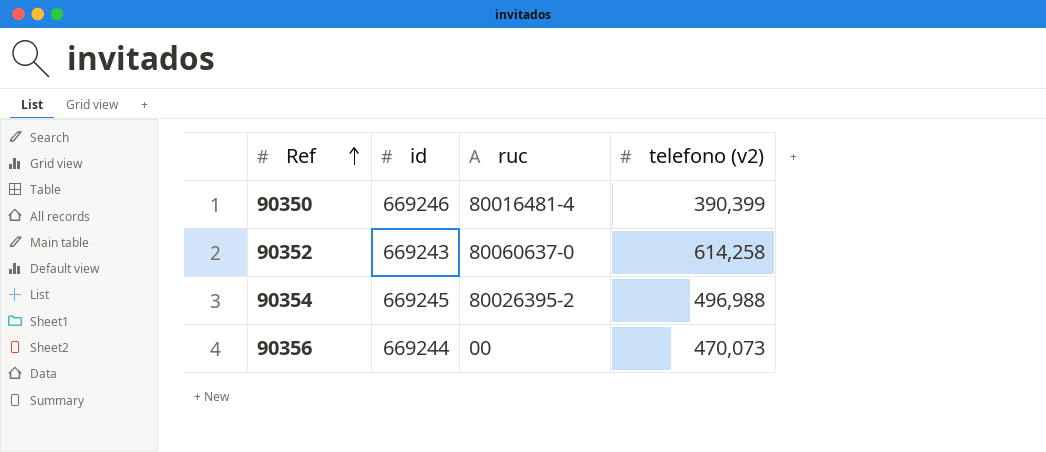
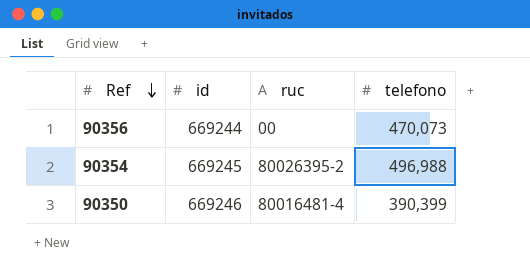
row order: Ref ascending -> Ref descending
column name: telefono (v2) -> telefono
row 90352: 669243 | 80060637-0 | 614,258 -> none

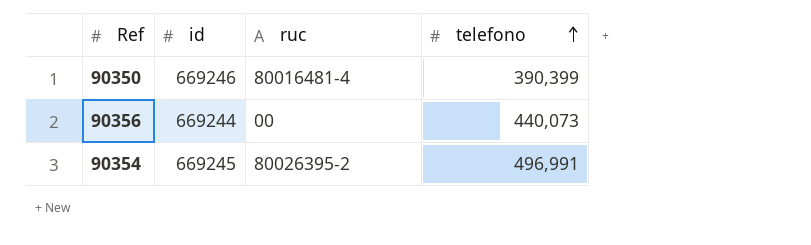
row order: Ref descending -> telefono ascending
90356 | telefono: 470,073 -> 440,073
90354 | telefono: 496,988 -> 496,991

